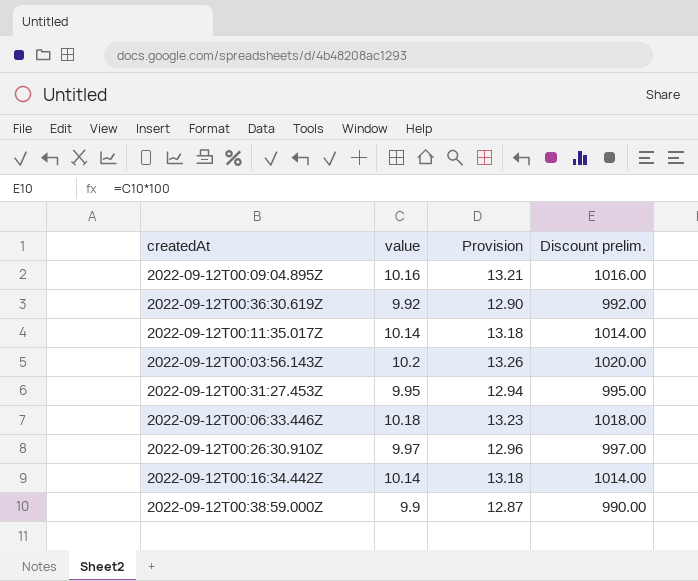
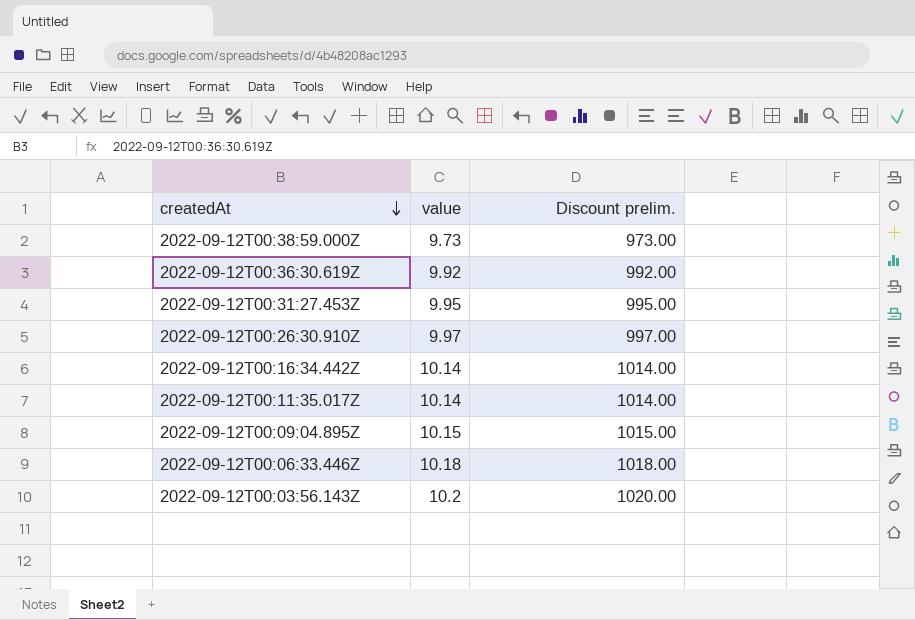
row order: none -> createdAt descending
column Provision | formula: [value] * 1.3 -> none
2022-09-12T00:38:59.000Z | value: 9.9 -> 9.73
2022-09-12T00:38:59.000Z | Discount prelim.: 990.00 -> 973.00
2022-09-12T00:09:04.895Z | value: 10.16 -> 10.15
2022-09-12T00:09:04.895Z | Discount prelim.: 1016.00 -> 1015.00

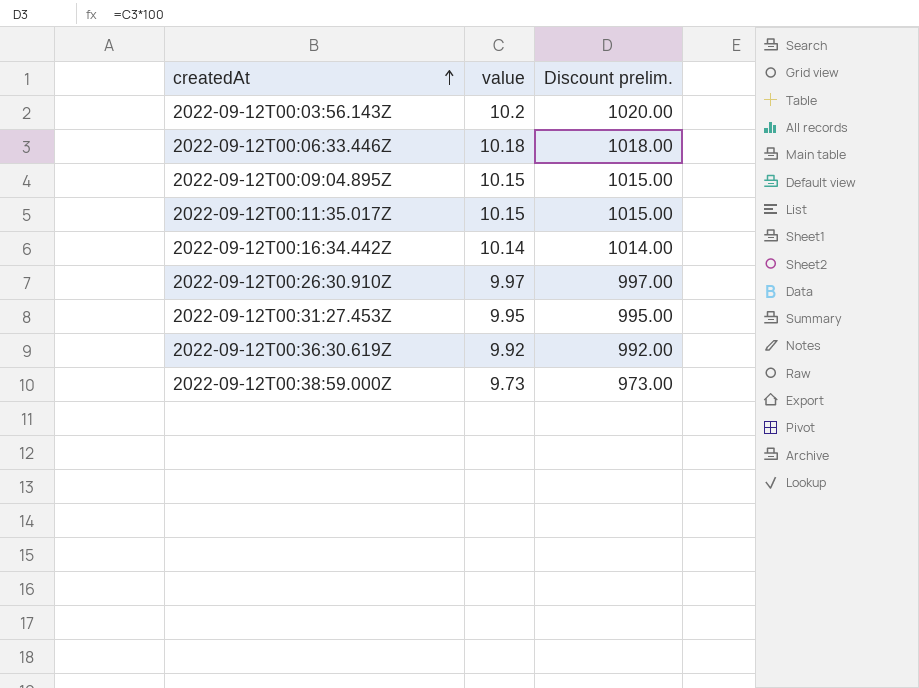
row order: createdAt descending -> createdAt ascending
2022-09-12T00:11:35.017Z | value: 10.14 -> 10.15
2022-09-12T00:11:35.017Z | Discount prelim.: 1014.00 -> 1015.00

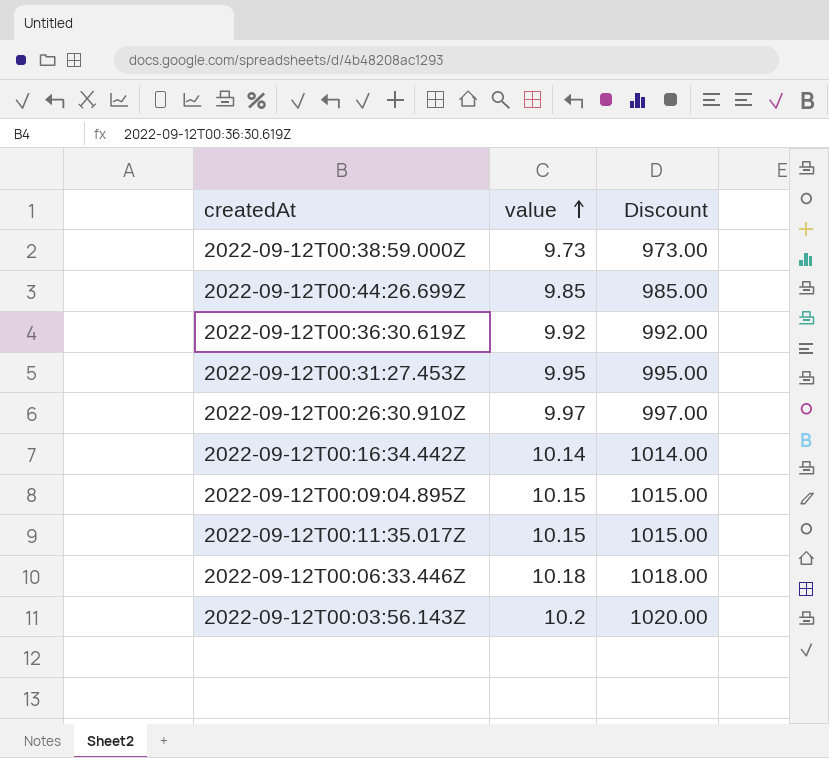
row order: createdAt ascending -> value ascending
column name: Discount prelim. -> Discount
row 2022-09-12T00:44:26.699Z: none -> 9.85 | 985.00

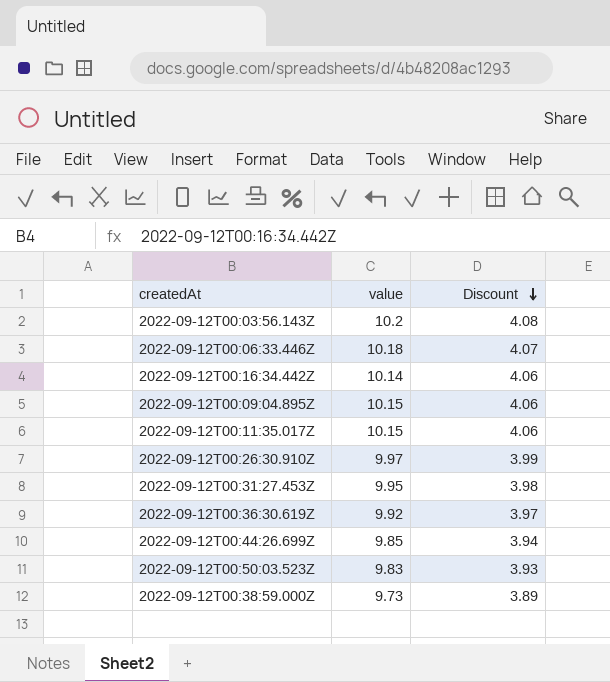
row order: value ascending -> Discount descending
column Discount | formula: [value] * 100 -> [value] * 0.4
row 2022-09-12T00:50:03.523Z: none -> 9.83 | 3.93

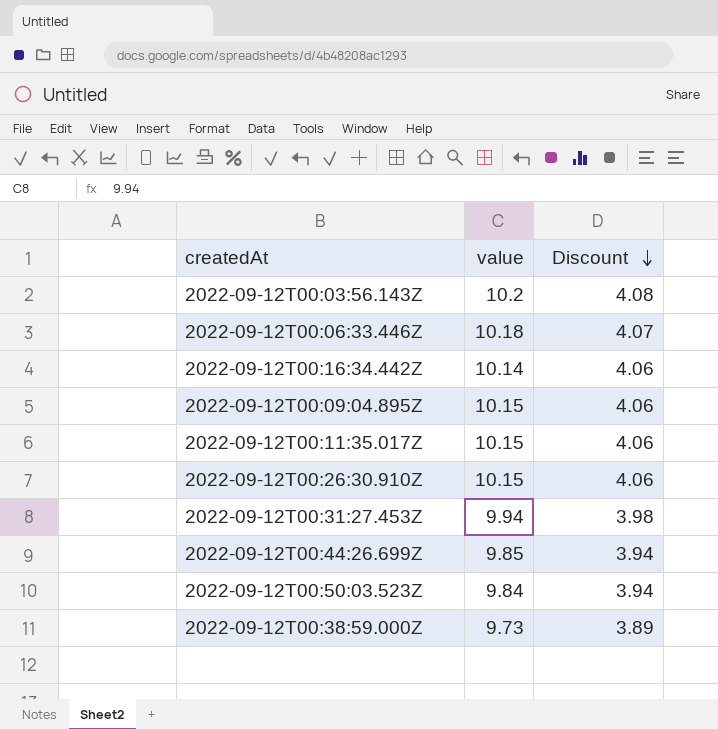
row 2022-09-12T00:36:30.619Z: 9.92 | 3.97 -> none
2022-09-12T00:26:30.910Z | value: 9.97 -> 10.15
2022-09-12T00:26:30.910Z | Discount: 3.99 -> 4.06
2022-09-12T00:31:27.453Z | value: 9.95 -> 9.94
2022-09-12T00:50:03.523Z | value: 9.83 -> 9.84
2022-09-12T00:50:03.523Z | Discount: 3.93 -> 3.94

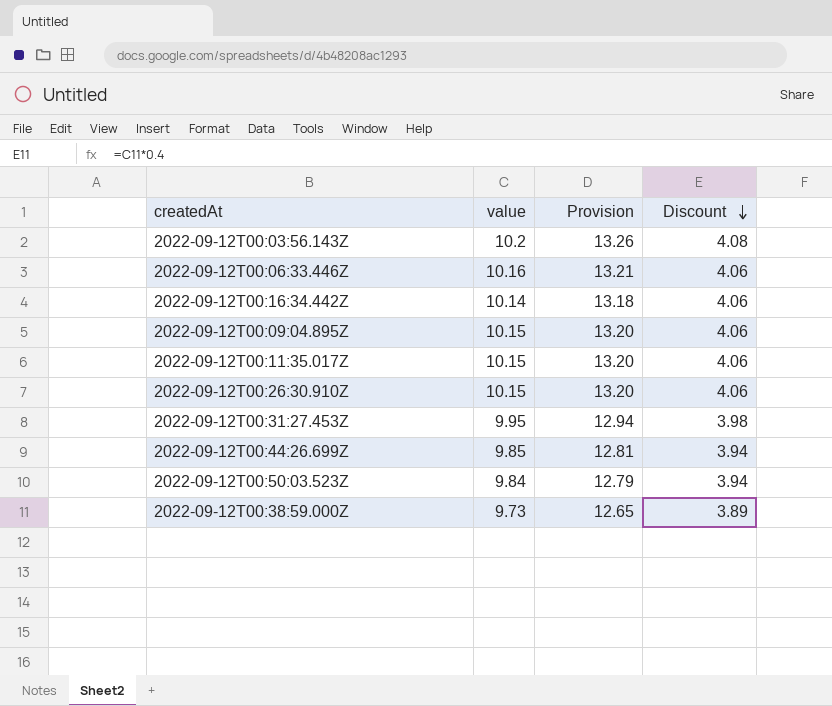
column Provision | formula: none -> [value] * 1.3
2022-09-12T00:06:33.446Z | value: 10.18 -> 10.16
2022-09-12T00:06:33.446Z | Discount: 4.07 -> 4.06
2022-09-12T00:31:27.453Z | value: 9.94 -> 9.95

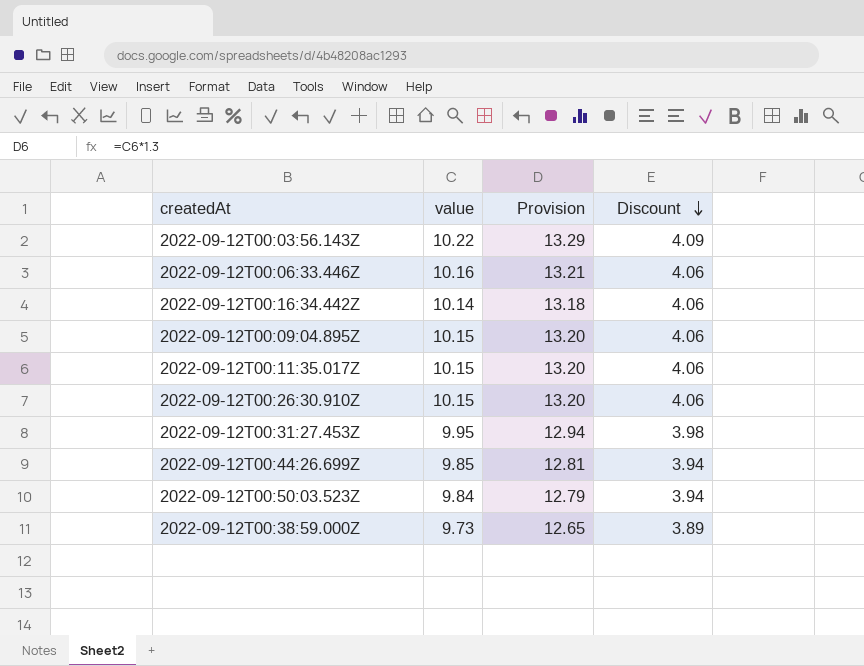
2022-09-12T00:03:56.143Z | value: 10.2 -> 10.22
2022-09-12T00:03:56.143Z | Provision: 13.26 -> 13.29
2022-09-12T00:03:56.143Z | Discount: 4.08 -> 4.09

